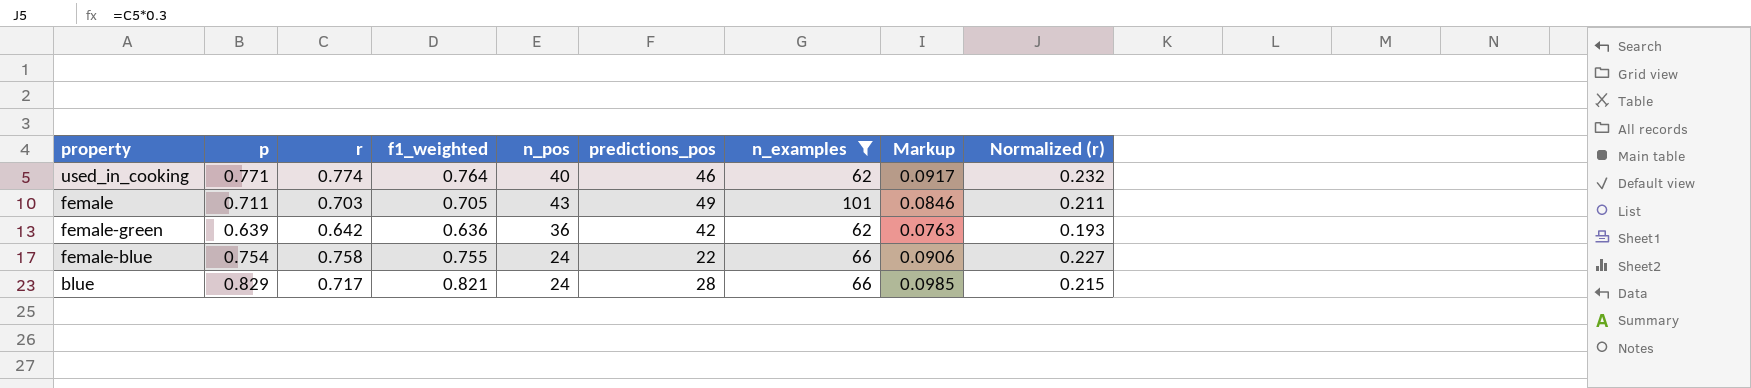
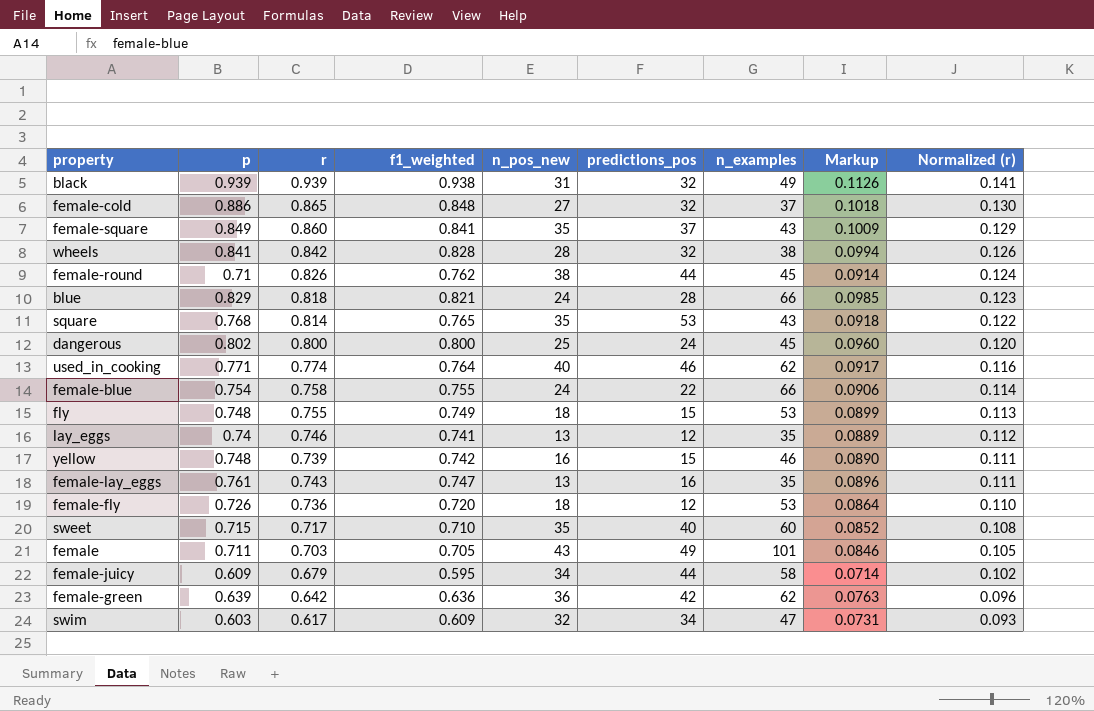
filter: n_examples >= 62 -> none
row order: none -> Normalized (r) descending
column name: n_pos -> n_pos_new
column Normalized (r) | formula: [r] * 0.3 -> [r] * 0.15
blue | r: 0.717 -> 0.818

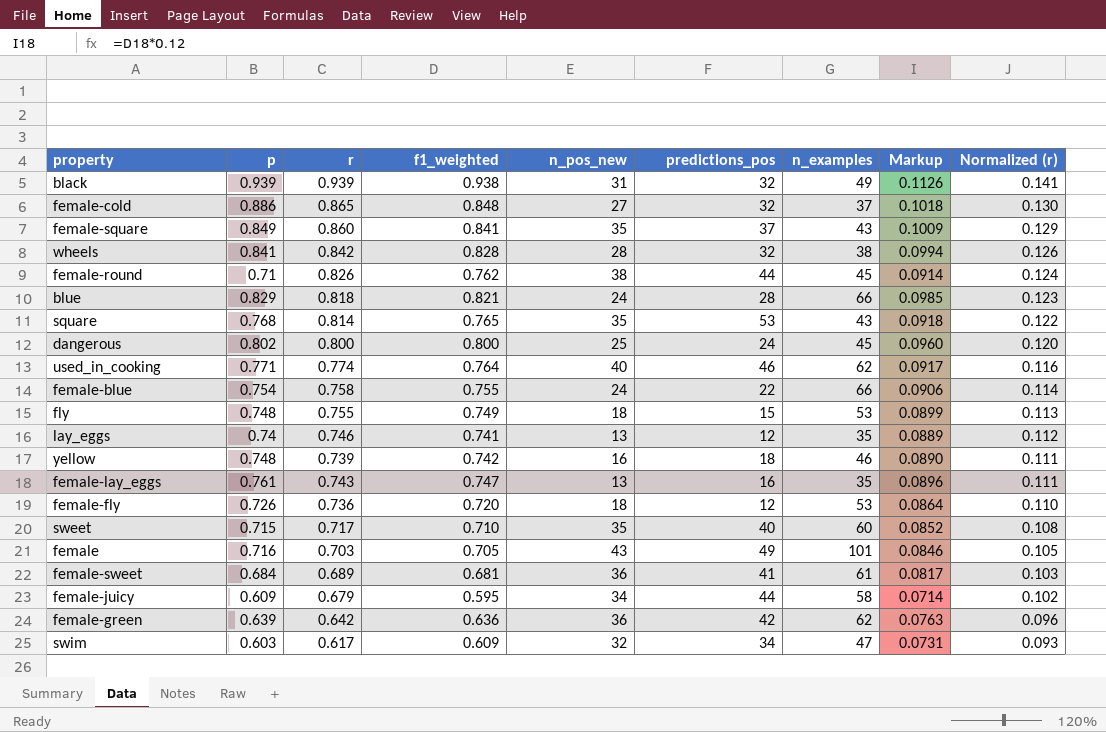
yellow | predictions_pos: 15 -> 18
female | p: 0.711 -> 0.716
row female-sweet: none -> 0.684 | 0.689 | 0.681 | 36 | 41 | 61 | 0.0817 | 0.103

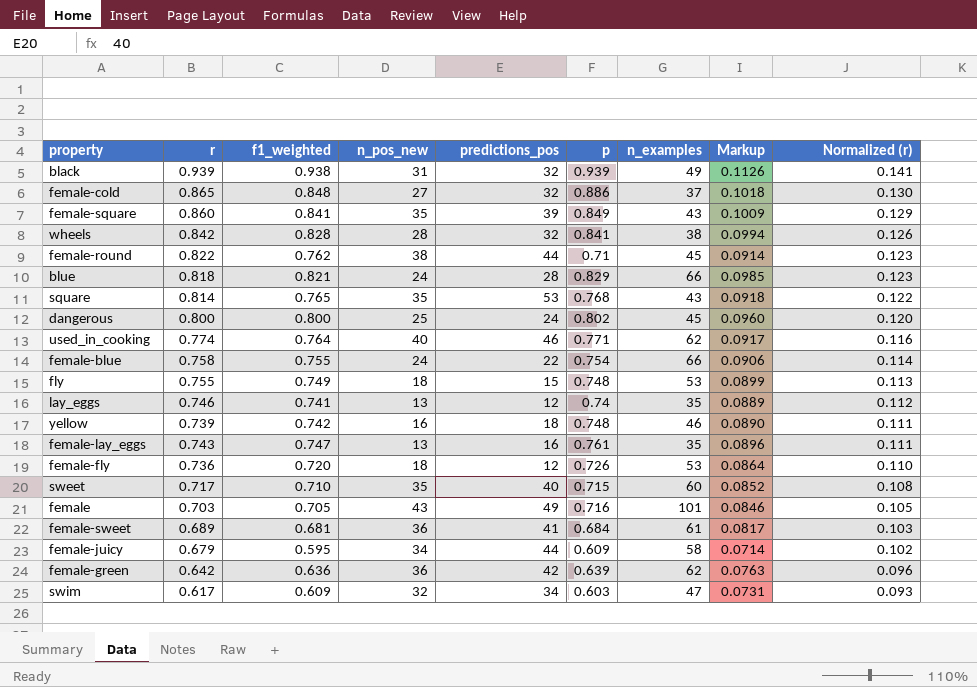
column p | position: 2 -> 6
female-square | predictions_pos: 37 -> 39
female-round | r: 0.826 -> 0.822
female-round | Normalized (r): 0.124 -> 0.123

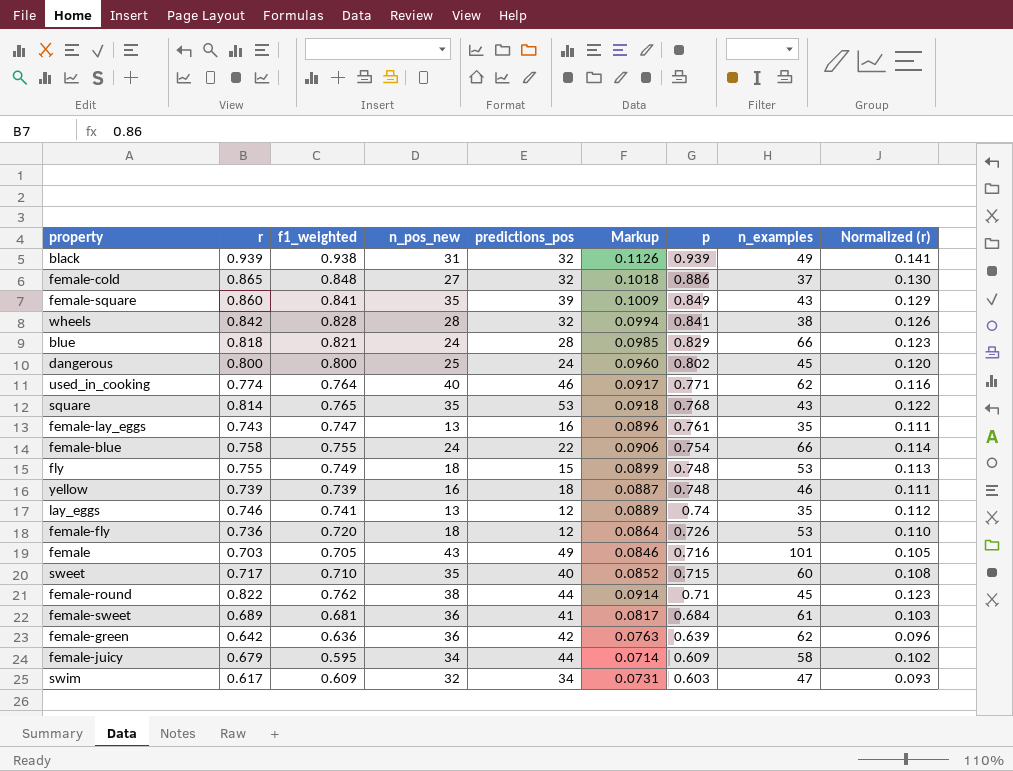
row order: Normalized (r) descending -> p descending
column Markup | position: 8 -> 6
yellow | f1_weighted: 0.742 -> 0.739
yellow | Markup: 0.0890 -> 0.0887

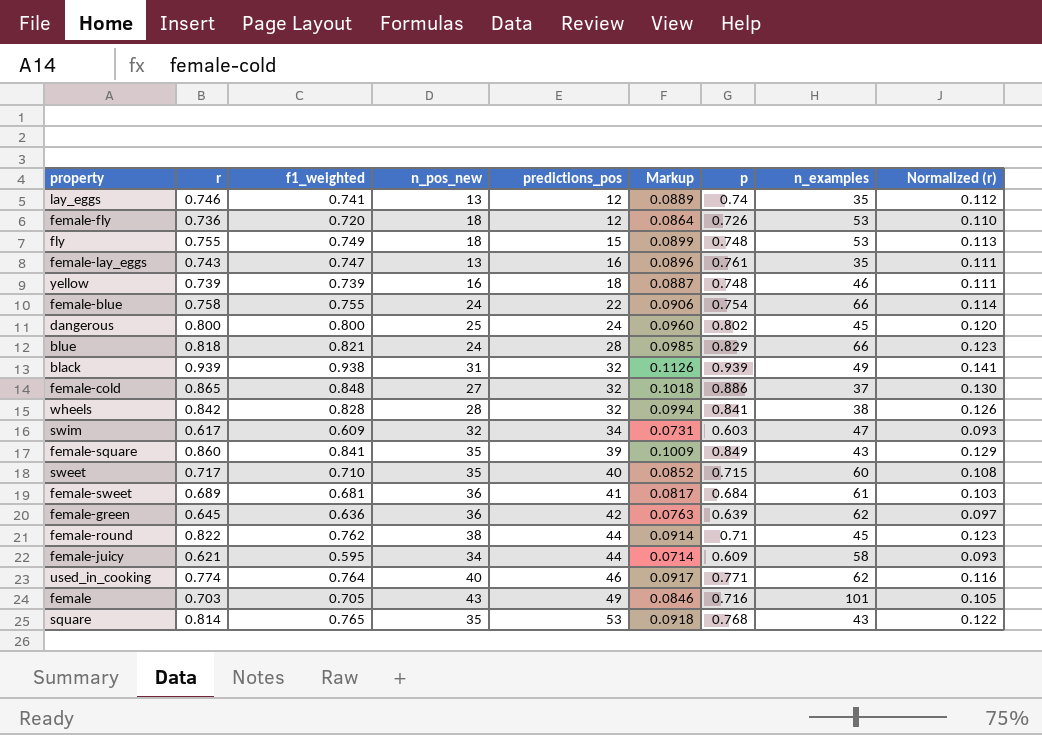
row order: p descending -> predictions_pos ascending
female-green | r: 0.642 -> 0.645
female-green | Normalized (r): 0.096 -> 0.097
female-juicy | r: 0.679 -> 0.621
female-juicy | Normalized (r): 0.102 -> 0.093

